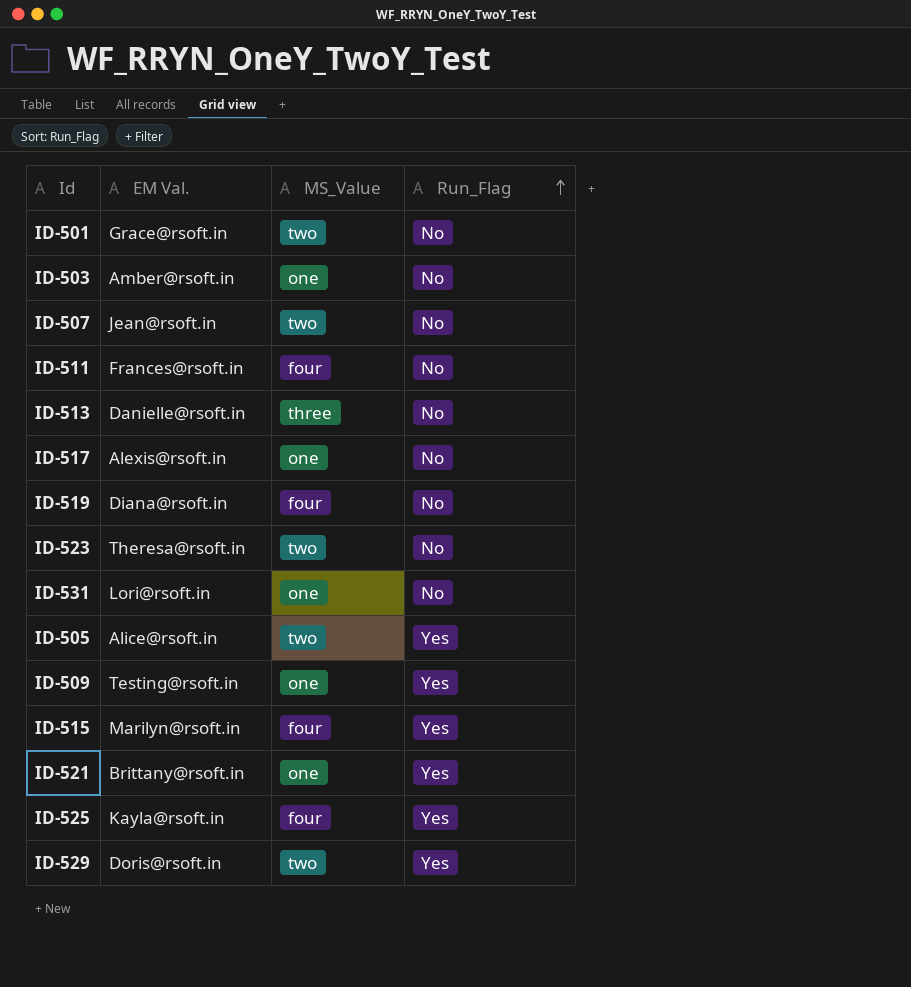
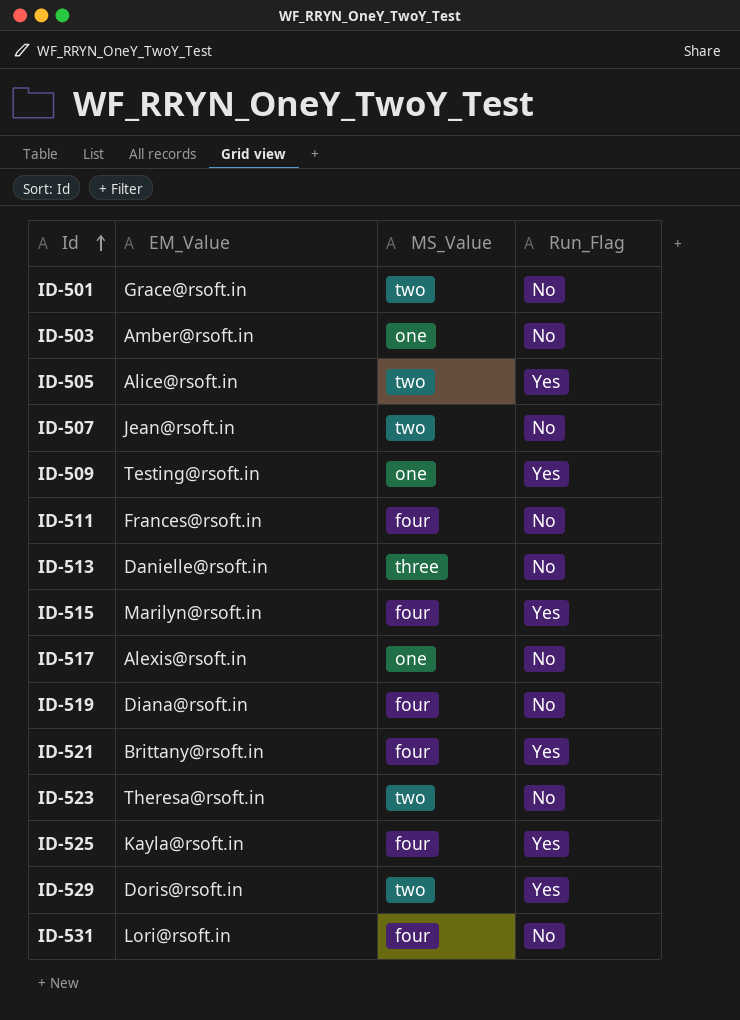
row order: Run_Flag ascending -> Id ascending
column name: EM Val. -> EM_Value
ID-521 | MS_Value: one -> four
ID-531 | MS_Value: one -> four

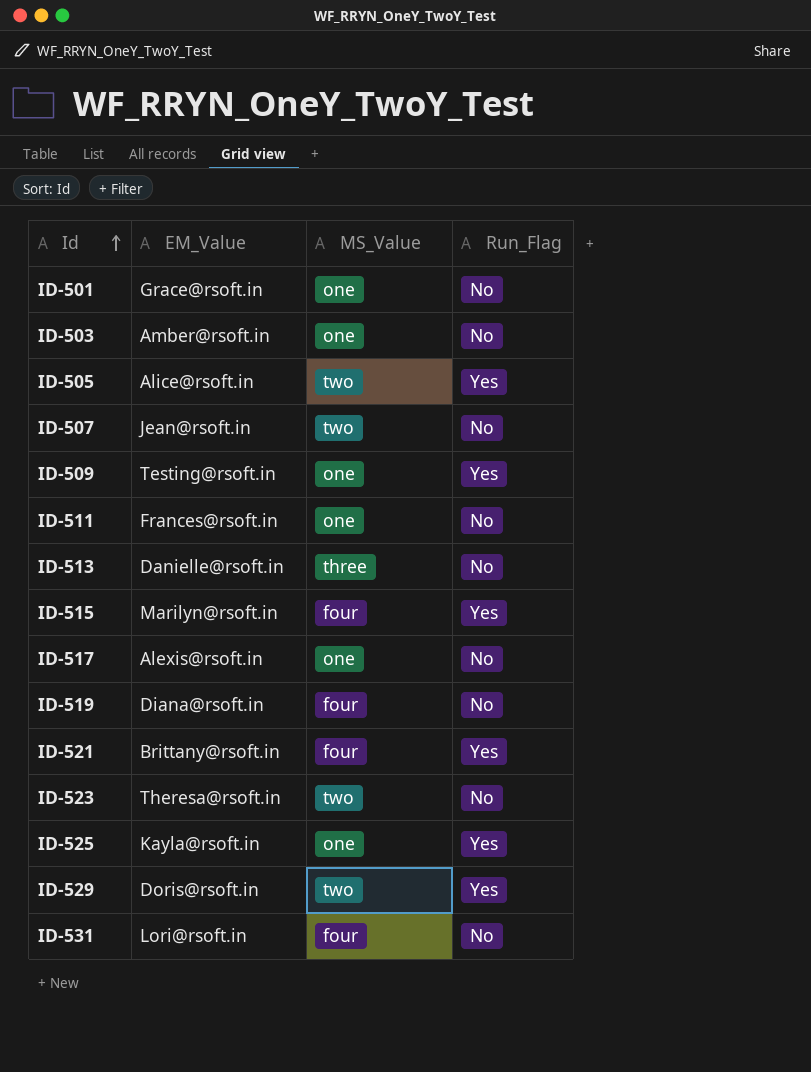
ID-501 | MS_Value: two -> one
ID-511 | MS_Value: four -> one
ID-525 | MS_Value: four -> one

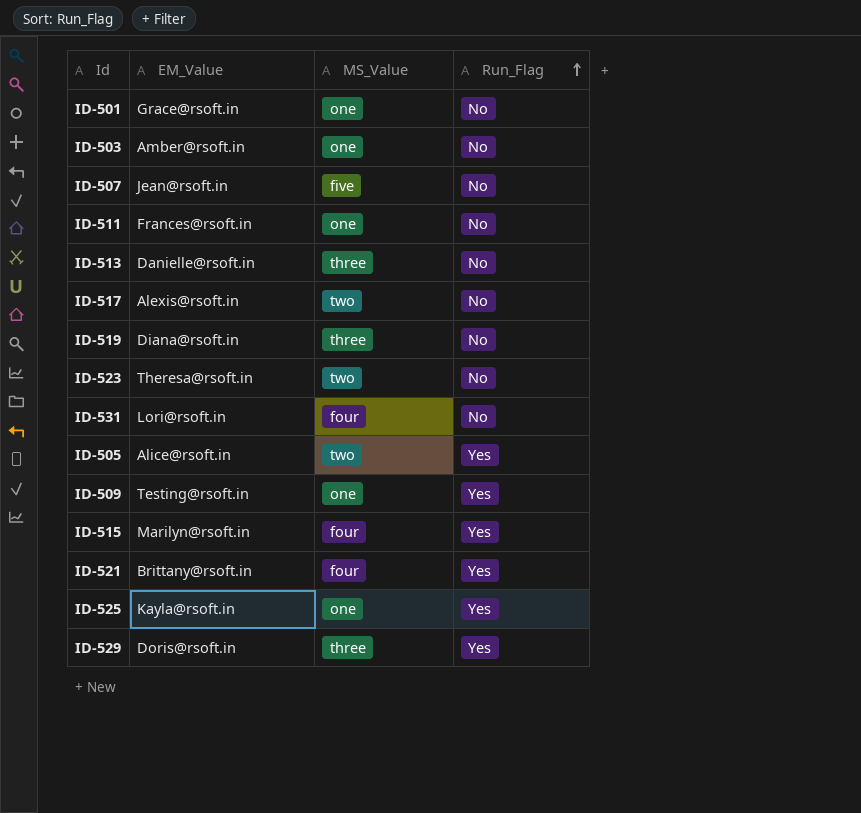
row order: Id ascending -> Run_Flag ascending
ID-507 | MS_Value: two -> five
ID-517 | MS_Value: one -> two
ID-519 | MS_Value: four -> three
ID-529 | MS_Value: two -> three

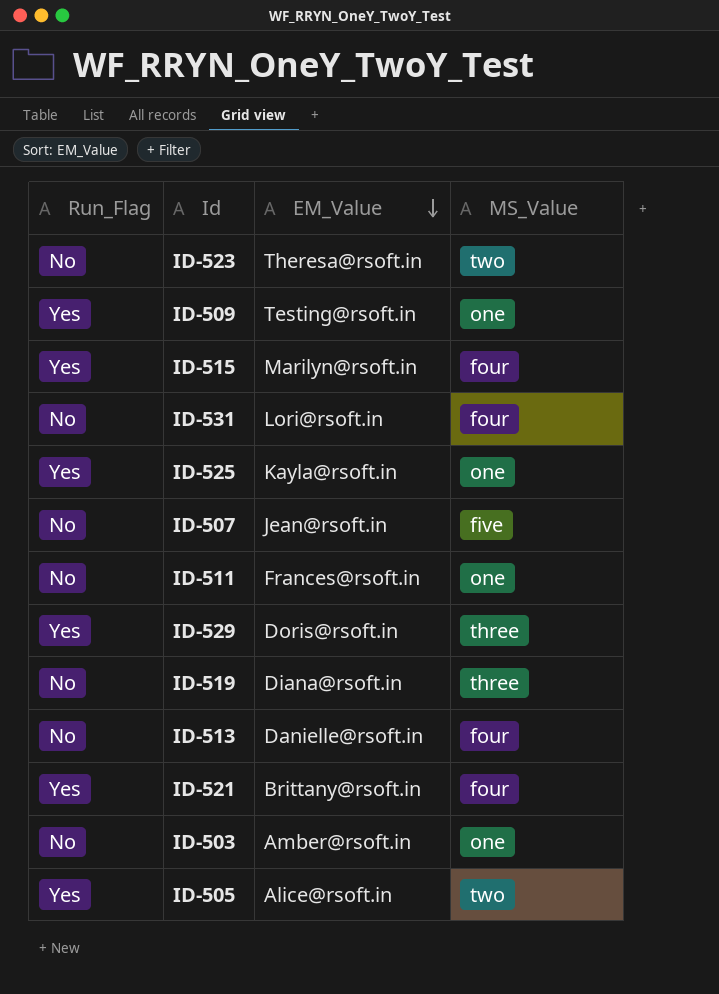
row order: Run_Flag ascending -> EM_Value descending
column Run_Flag | position: 4 -> 1
row ID-501: Grace@rsoft.in | one | No -> none
row ID-517: Alexis@rsoft.in | two | No -> none
ID-513 | MS_Value: three -> four

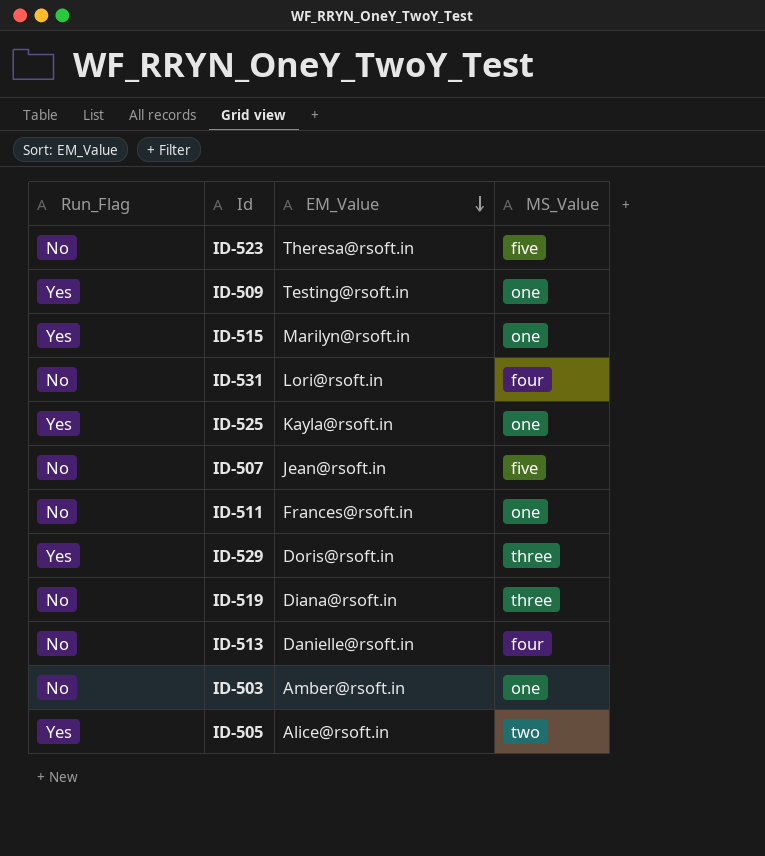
row ID-521: Yes | Brittany@rsoft.in | four -> none
ID-523 | MS_Value: two -> five
ID-515 | MS_Value: four -> one

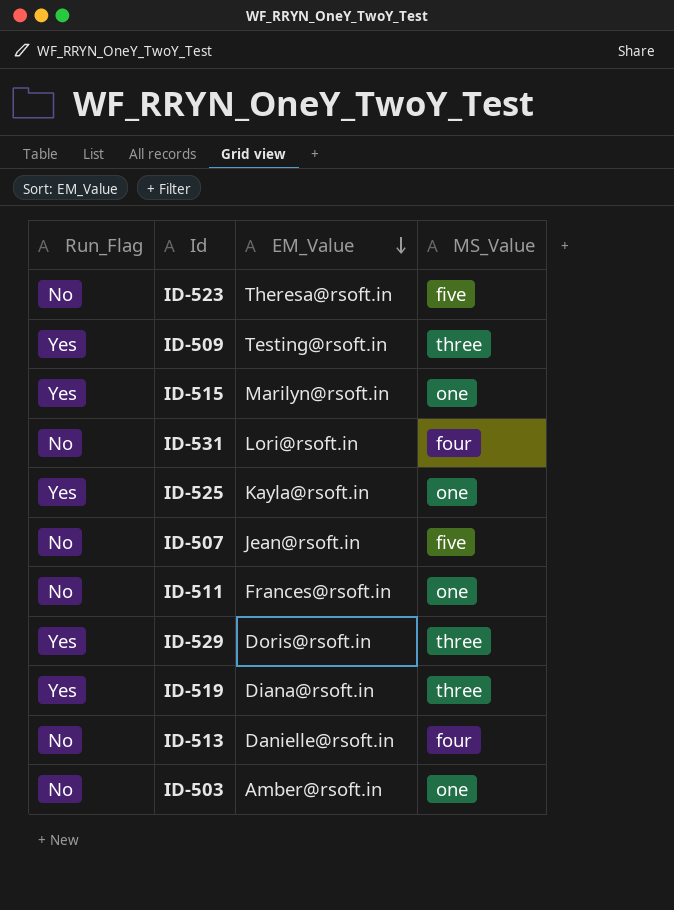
row ID-505: Yes | Alice@rsoft.in | two -> none
ID-509 | MS_Value: one -> three
ID-519 | Run_Flag: No -> Yes

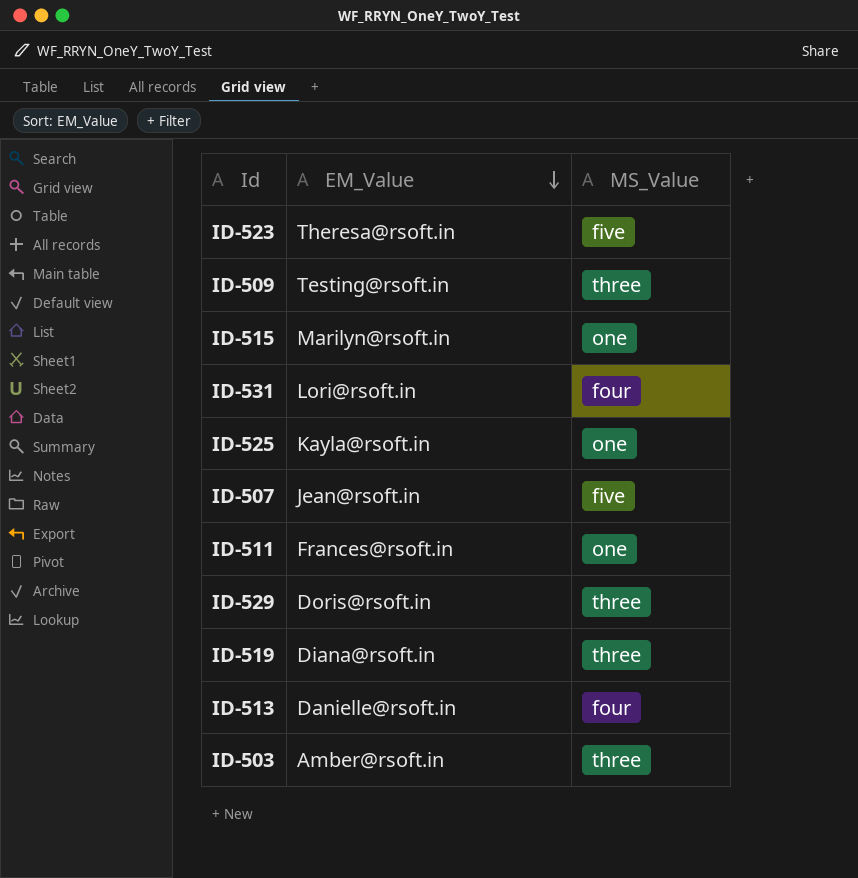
column Run_Flag | position: 1 -> none
ID-503 | MS_Value: one -> three

